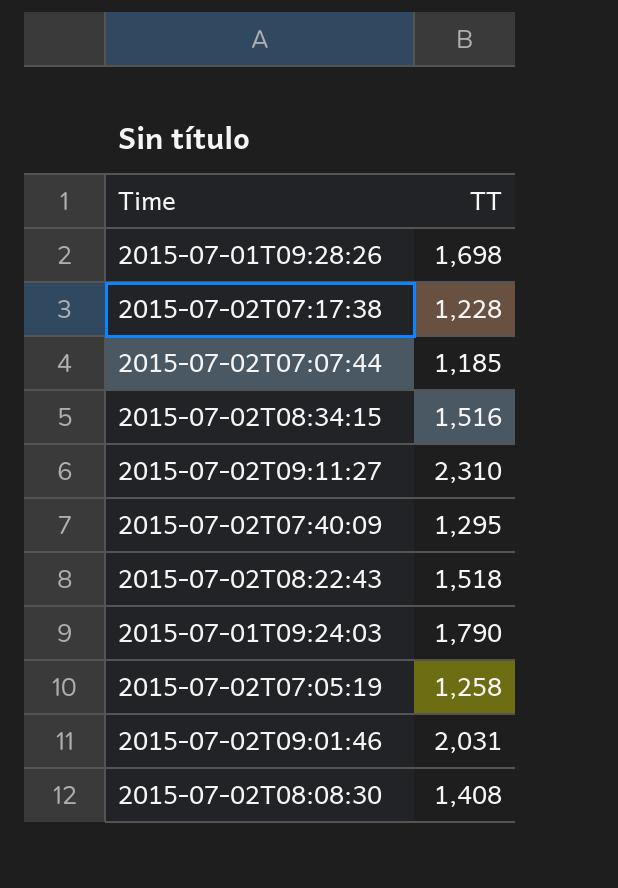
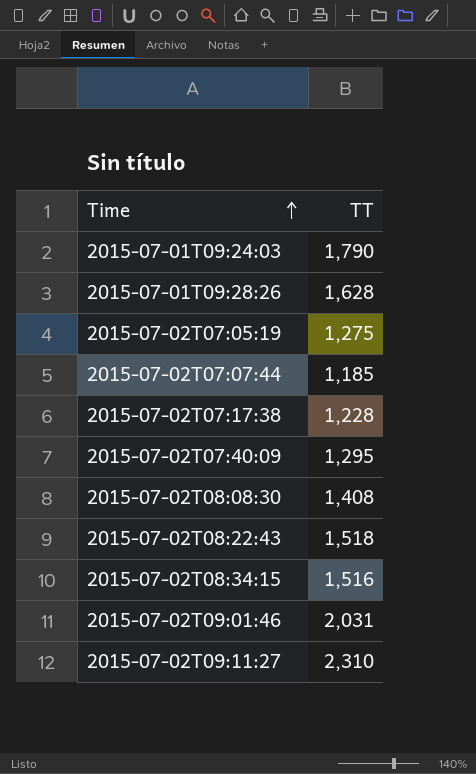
row order: none -> Time ascending
2015-07-01T09:28:26 | TT: 1,698 -> 1,628
2015-07-02T07:05:19 | TT: 1,258 -> 1,275

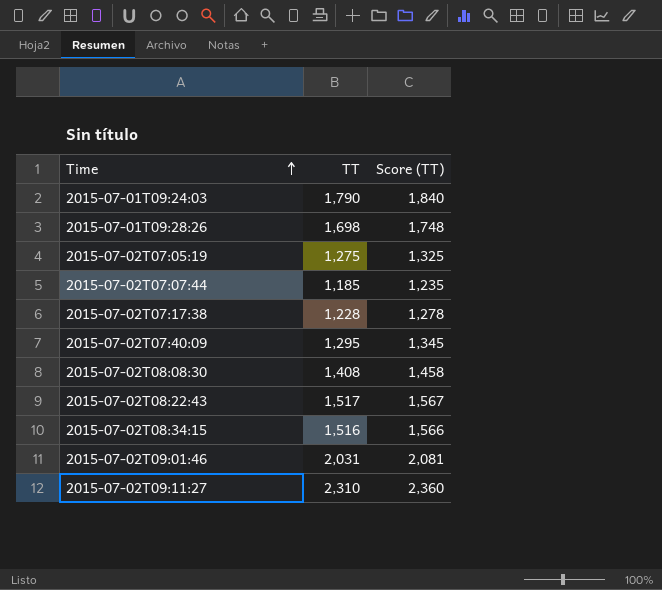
column Score (TT) | formula: none -> [TT] + 50
2015-07-01T09:28:26 | TT: 1,628 -> 1,698
2015-07-02T08:22:43 | TT: 1,518 -> 1,517

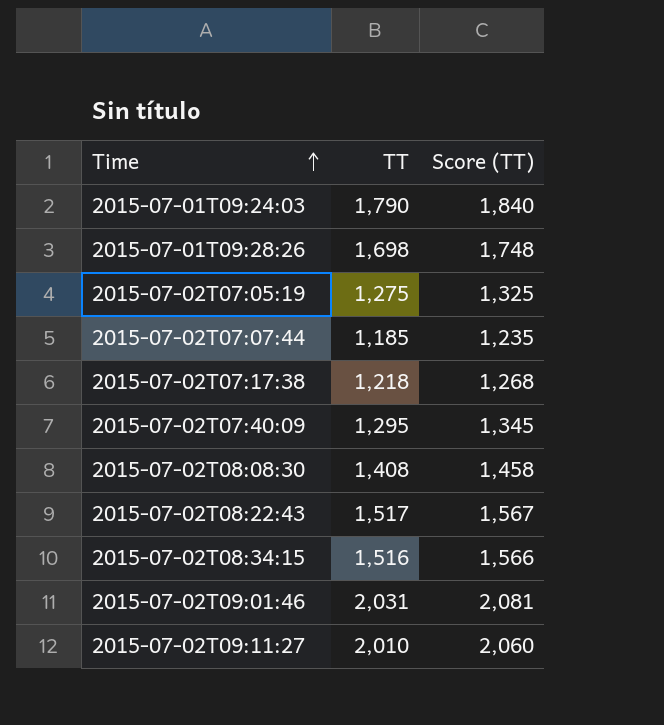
2015-07-02T07:17:38 | TT: 1,228 -> 1,218
2015-07-02T07:17:38 | Score (TT): 1,278 -> 1,268
2015-07-02T09:11:27 | TT: 2,310 -> 2,010
2015-07-02T09:11:27 | Score (TT): 2,360 -> 2,060

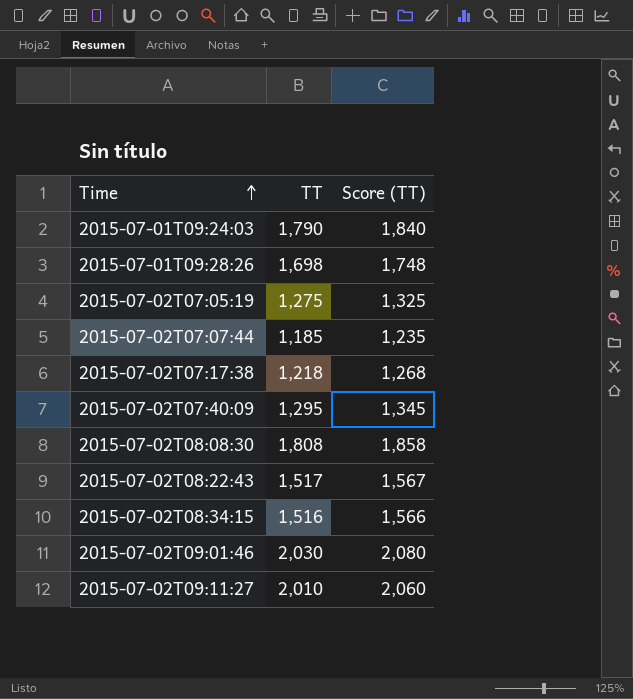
2015-07-02T08:08:30 | TT: 1,408 -> 1,808
2015-07-02T08:08:30 | Score (TT): 1,458 -> 1,858
2015-07-02T09:01:46 | TT: 2,031 -> 2,030
2015-07-02T09:01:46 | Score (TT): 2,081 -> 2,080

